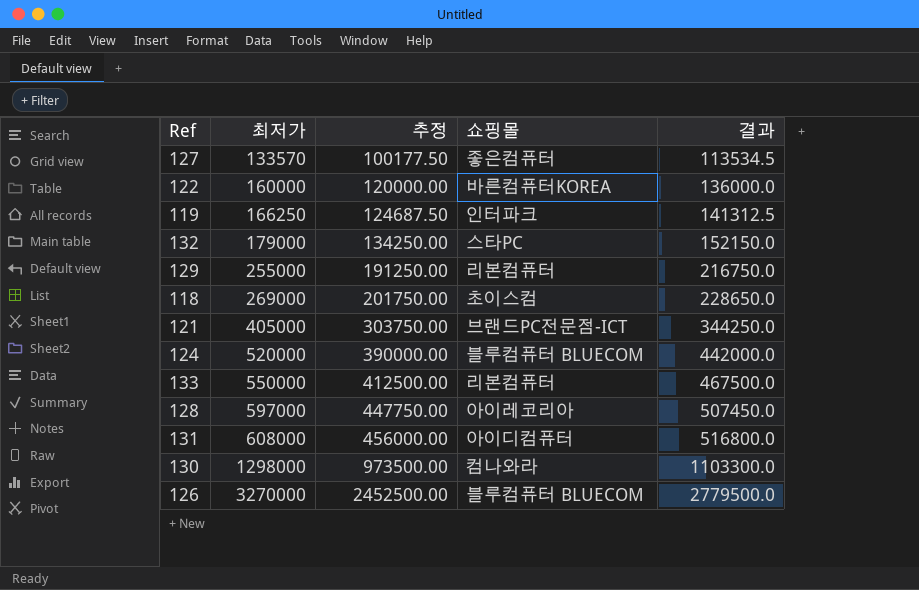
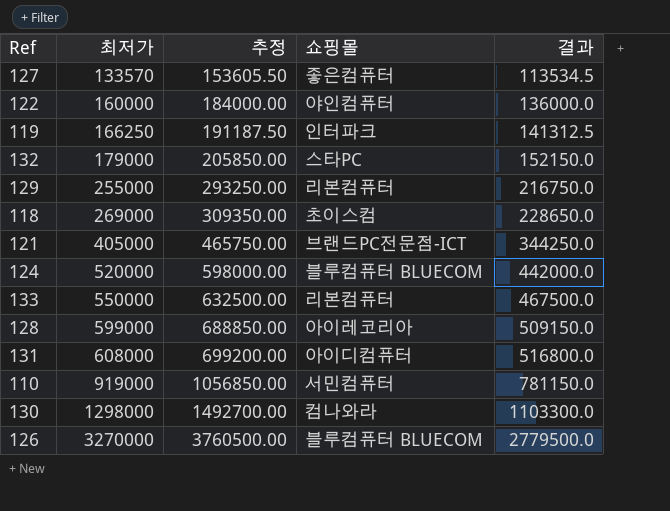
column 추정 | formula: [최저가] * 0.75 -> [최저가] * 1.15
122 | 쇼핑몰: 바른컴퓨터KOREA -> 야인컴퓨터
128 | 최저가: 597000 -> 599000
128 | 결과: 507450.0 -> 509150.0
row 110: none -> 919000 | 1056850.00 | 서민컴퓨터 | 781150.0

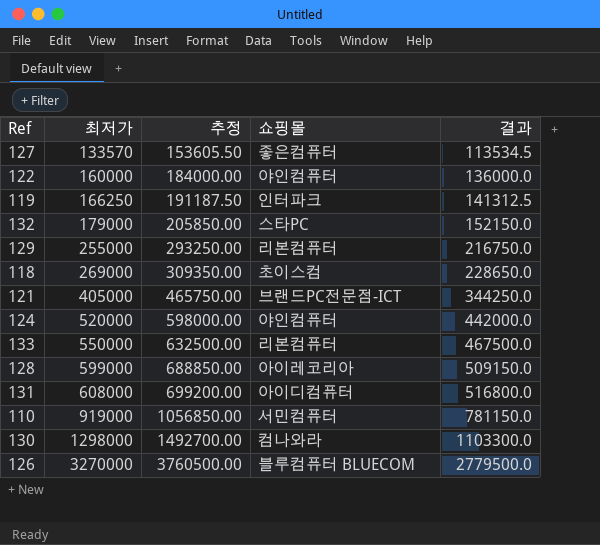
124 | 쇼핑몰: 블루컴퓨터 BLUECOM -> 야인컴퓨터

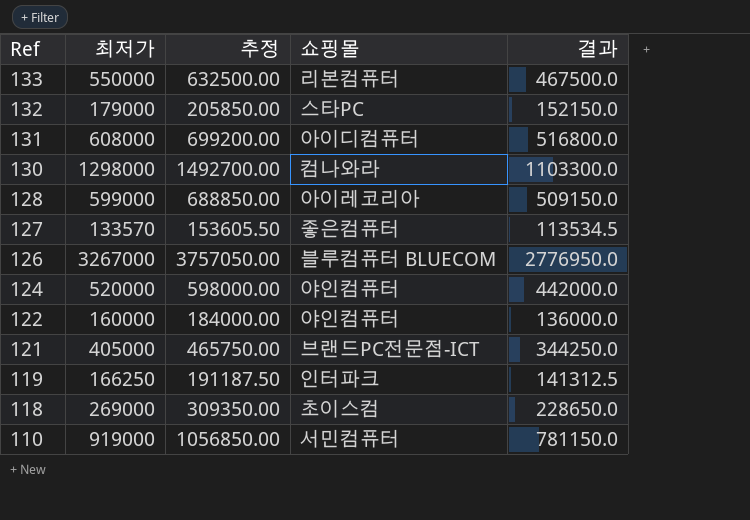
row order: 최저가 ascending -> Ref descending
row 129: 255000 | 293250.00 | 리본컴퓨터 | 216750.0 -> none
126 | 최저가: 3270000 -> 3267000
126 | 추정: 3760500.00 -> 3757050.00
126 | 결과: 2779500.0 -> 2776950.0

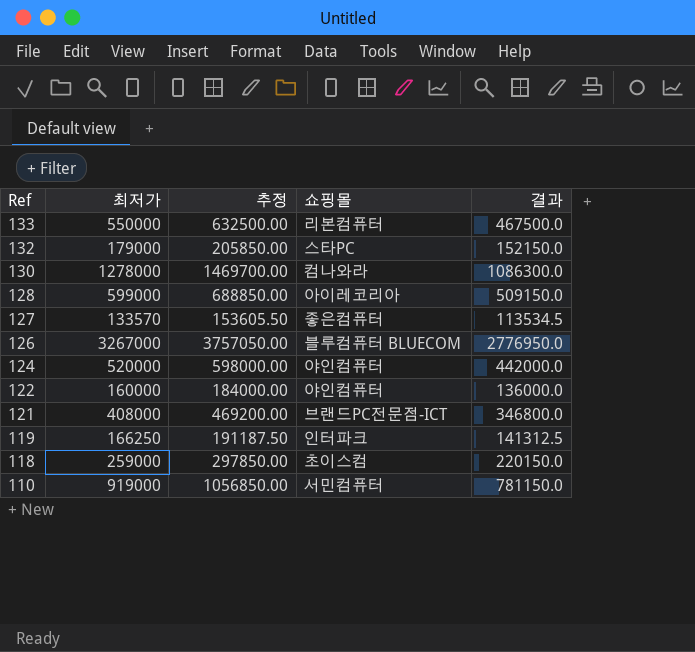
row 131: 608000 | 699200.00 | 아이디컴퓨터 | 516800.0 -> none
130 | 최저가: 1298000 -> 1278000
130 | 추정: 1492700.00 -> 1469700.00
130 | 결과: 1103300.0 -> 1086300.0
121 | 최저가: 405000 -> 408000
121 | 추정: 465750.00 -> 469200.00
121 | 결과: 344250.0 -> 346800.0
118 | 최저가: 269000 -> 259000
118 | 추정: 309350.00 -> 297850.00
118 | 결과: 228650.0 -> 220150.0

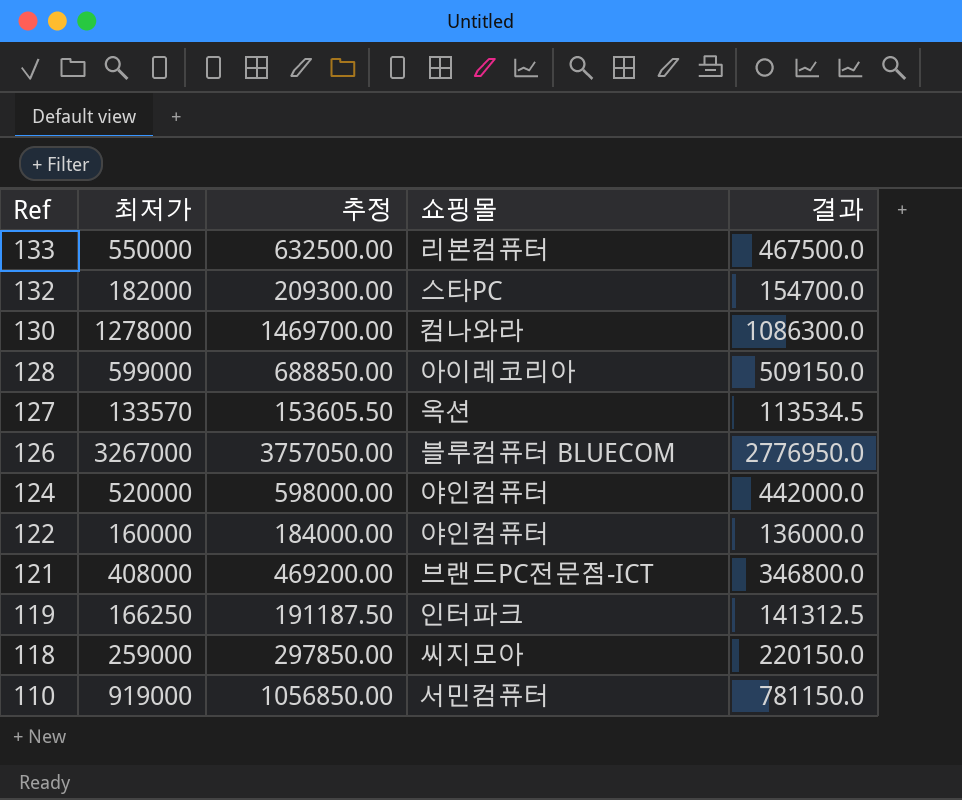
132 | 최저가: 179000 -> 182000
132 | 추정: 205850.00 -> 209300.00
132 | 결과: 152150.0 -> 154700.0
127 | 쇼핑몰: 좋은컴퓨터 -> 옥션
118 | 쇼핑몰: 초이스컴 -> 씨지모아

